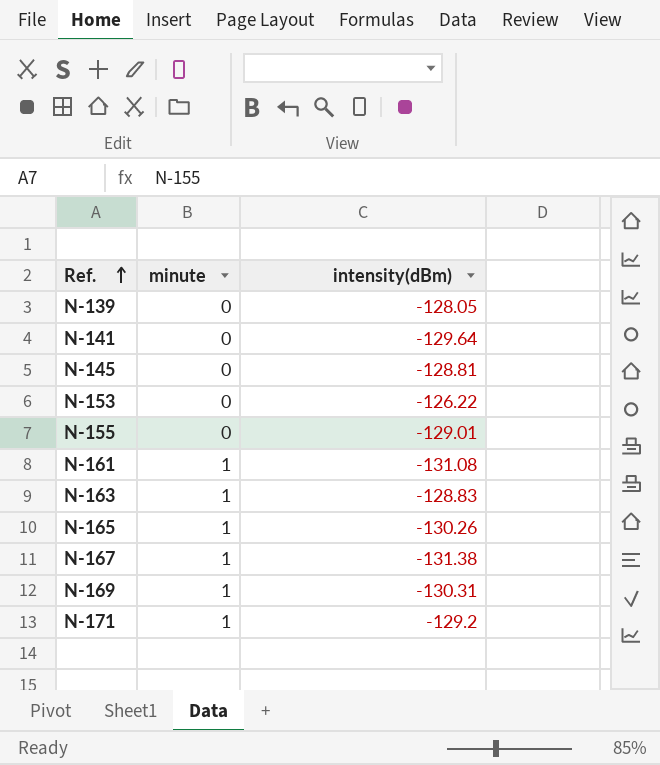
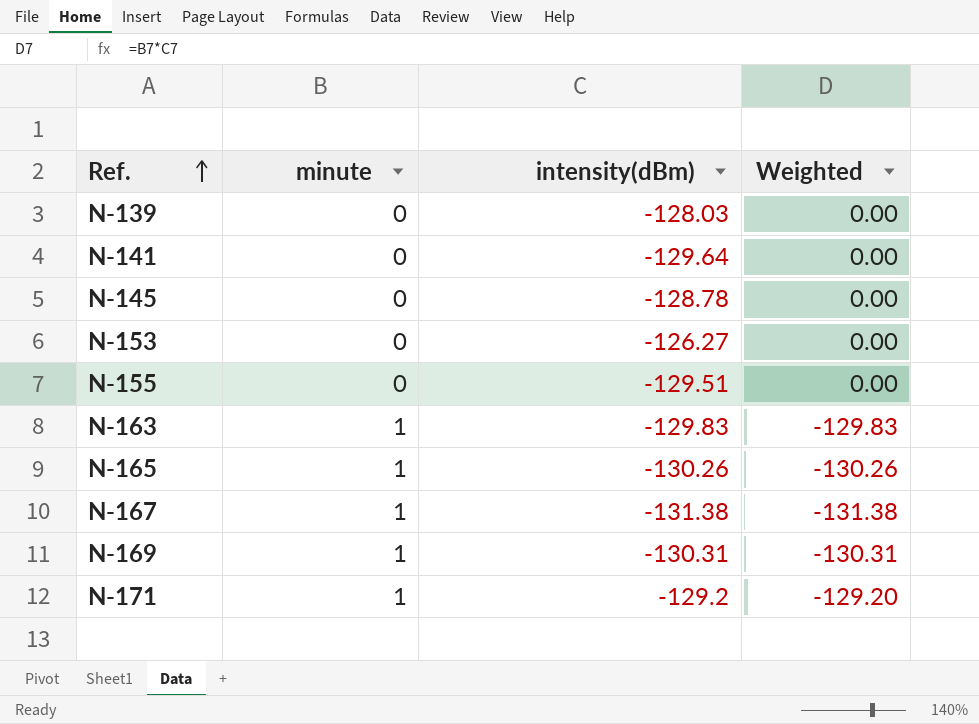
column Weighted | formula: none -> [minute] * [intensity(dBm)]
row N-161: 1 | -131.08 -> none
N-139 | intensity(dBm): -128.05 -> -128.03
N-145 | intensity(dBm): -128.81 -> -128.78
N-153 | intensity(dBm): -126.22 -> -126.27
N-155 | intensity(dBm): -129.01 -> -129.51
N-163 | intensity(dBm): -128.83 -> -129.83

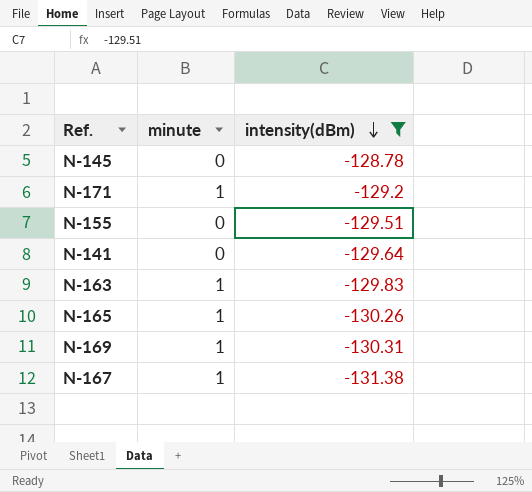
filter: none -> intensity(dBm) <= -128.78
row order: Ref. ascending -> intensity(dBm) descending
column Weighted | formula: [minute] * [intensity(dBm)] -> none

